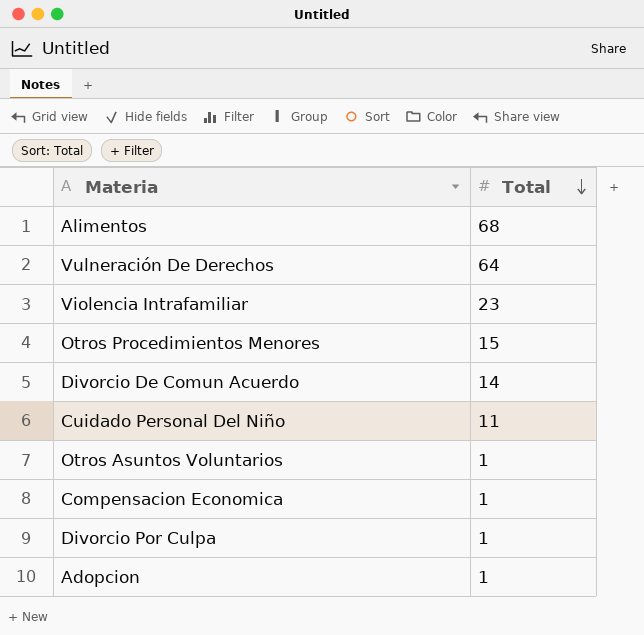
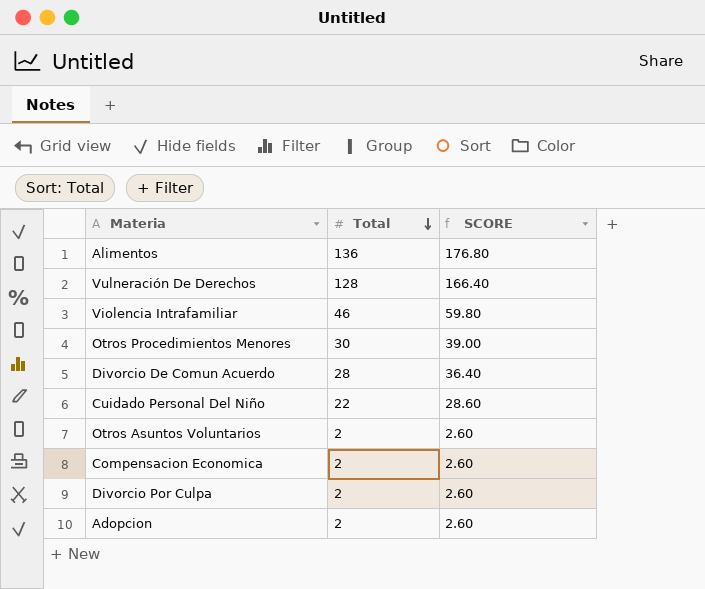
column SCORE | formula: none -> [Total] * 1.3
Alimentos | Total: 68 -> 136
Vulneración De Derechos | Total: 64 -> 128
Violencia Intrafamiliar | Total: 23 -> 46
Otros Procedimientos Menores | Total: 15 -> 30
Divorcio De Comun Acuerdo | Total: 14 -> 28
Cuidado Personal Del Niño | Total: 11 -> 22
Otros Asuntos Voluntarios | Total: 1 -> 2
Compensacion Economica | Total: 1 -> 2
Divorcio Por Culpa | Total: 1 -> 2
Adopcion | Total: 1 -> 2

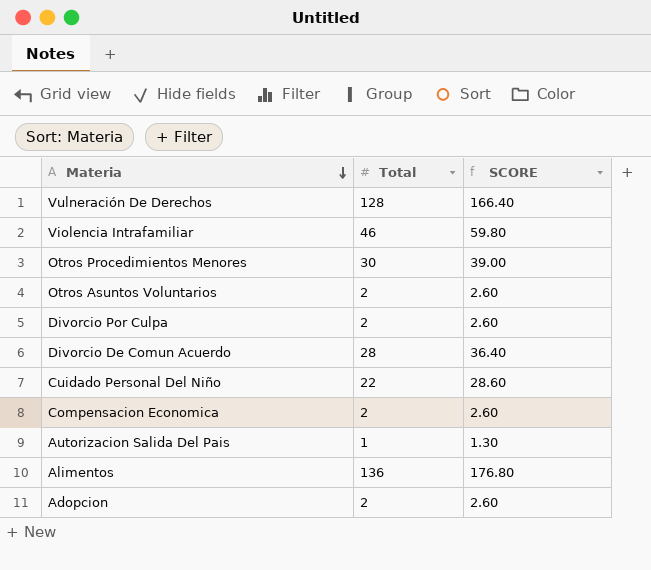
row order: Total descending -> Materia descending
row Autorizacion Salida Del Pais: none -> 1 | 1.30

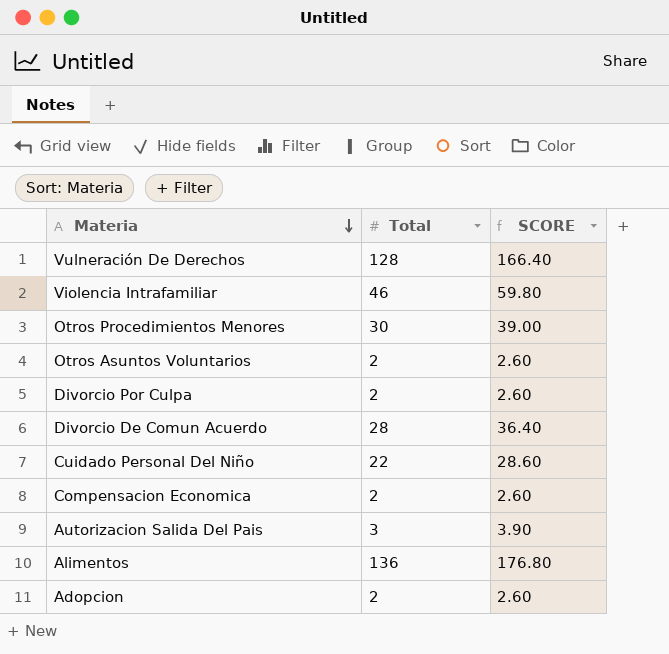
Autorizacion Salida Del Pais | Total: 1 -> 3
Autorizacion Salida Del Pais | SCORE: 1.30 -> 3.90

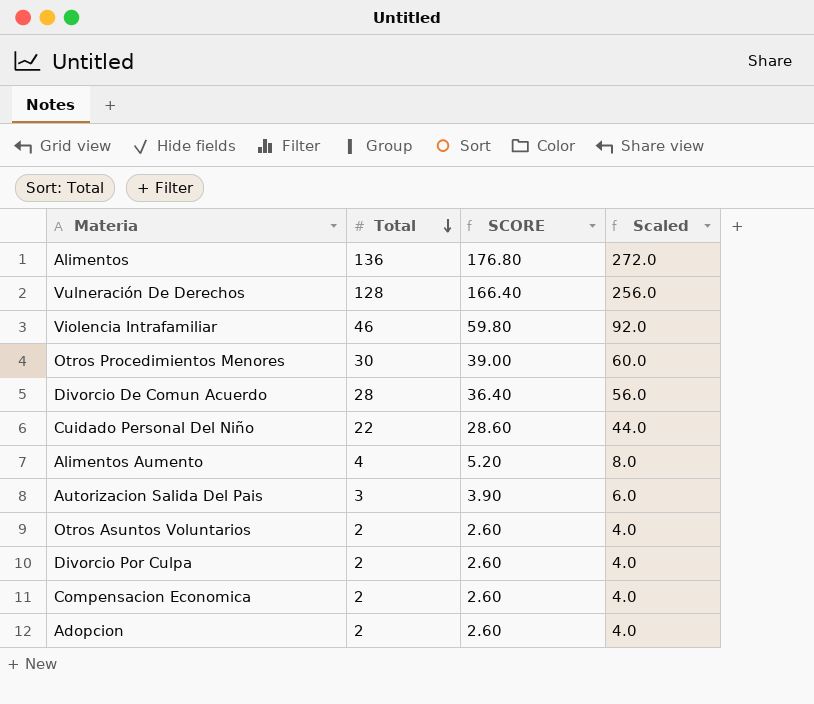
row order: Materia descending -> Total descending
column Scaled | formula: none -> [Total] * 2
row Alimentos Aumento: none -> 4 | 5.20 | 8.0

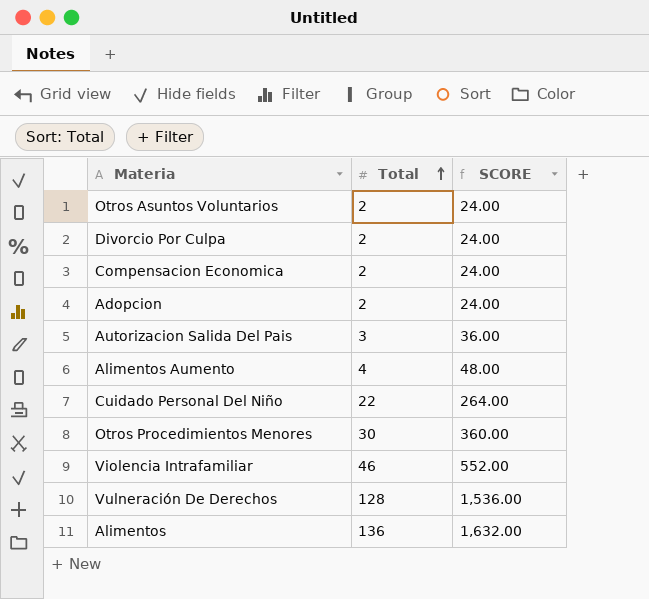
row order: Total descending -> Total ascending
column Scaled | formula: [Total] * 2 -> none
column SCORE | formula: [Total] * 1.3 -> [Total] * 12
row Divorcio De Comun Acuerdo: 28 | 36.40 | 56.0 -> none

